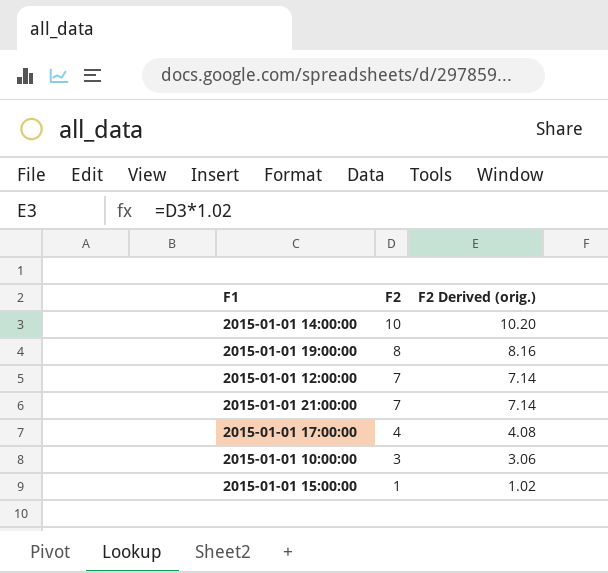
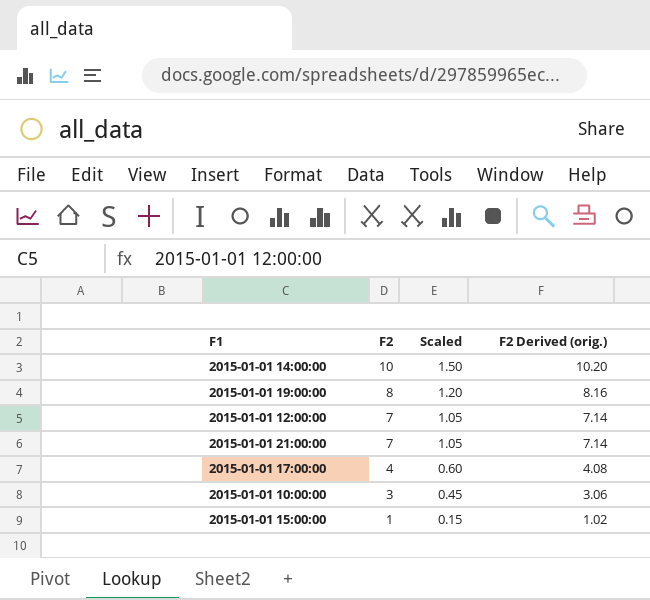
column Scaled | formula: none -> [F2] * 0.15

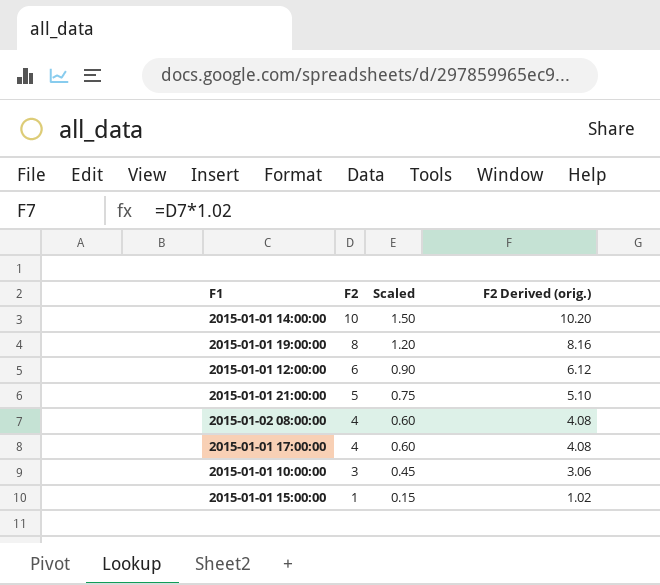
2015-01-01 12:00:00 | F2: 7 -> 6
2015-01-01 12:00:00 | Scaled: 1.05 -> 0.90
2015-01-01 12:00:00 | F2 Derived (orig.): 7.14 -> 6.12
2015-01-01 21:00:00 | F2: 7 -> 5
2015-01-01 21:00:00 | Scaled: 1.05 -> 0.75
2015-01-01 21:00:00 | F2 Derived (orig.): 7.14 -> 5.10
row 2015-01-02 08:00:00: none -> 4 | 0.60 | 4.08

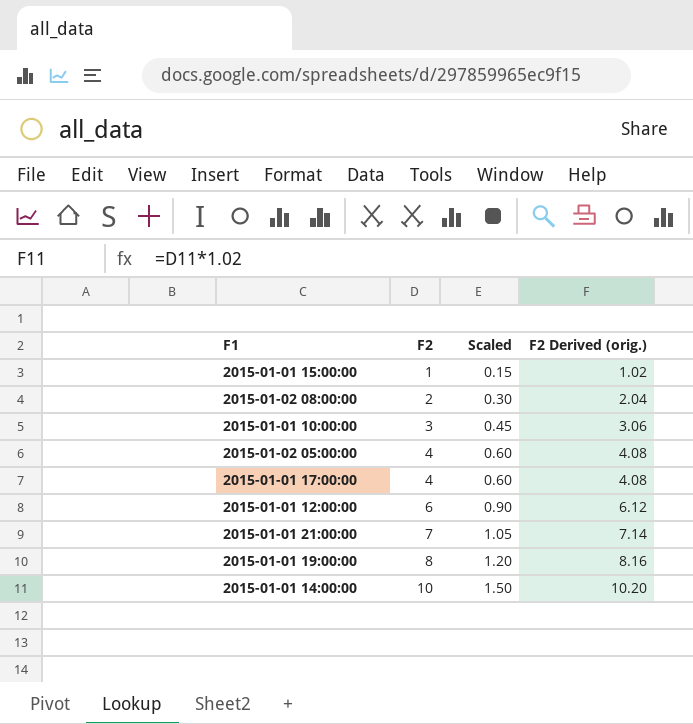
row order: F2 descending -> F2 ascending
2015-01-02 08:00:00 | F2: 4 -> 2
2015-01-02 08:00:00 | Scaled: 0.60 -> 0.30
2015-01-02 08:00:00 | F2 Derived (orig.): 4.08 -> 2.04
row 2015-01-02 05:00:00: none -> 4 | 0.60 | 4.08
2015-01-01 21:00:00 | F2: 5 -> 7
2015-01-01 21:00:00 | Scaled: 0.75 -> 1.05
2015-01-01 21:00:00 | F2 Derived (orig.): 5.10 -> 7.14

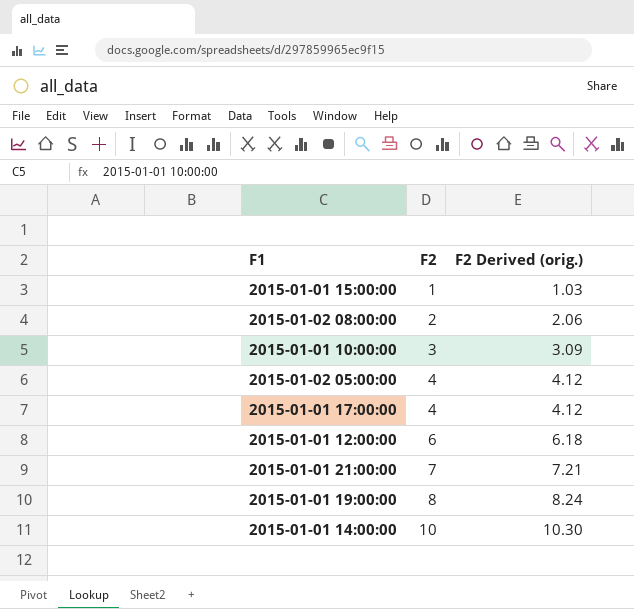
column Scaled | formula: [F2] * 0.15 -> none
column F2 Derived (orig.) | formula: [F2] * 1.02 -> [F2] * 1.03

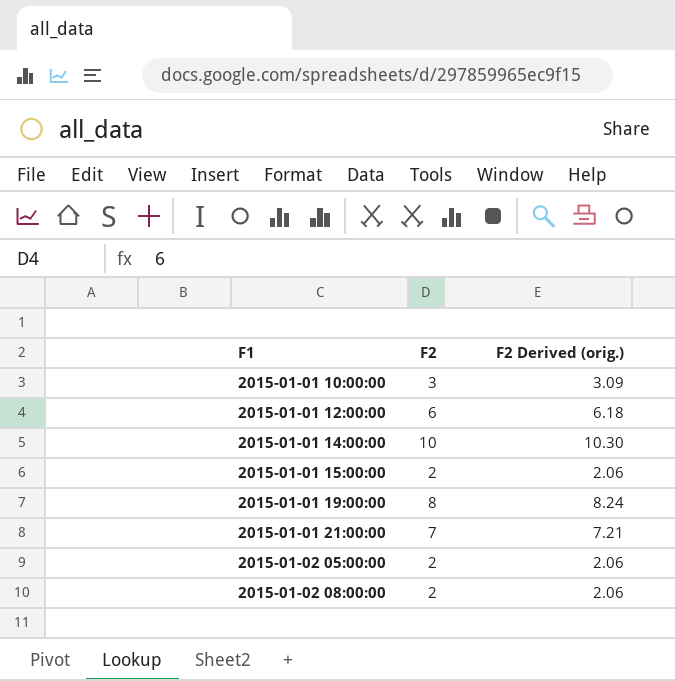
row order: F2 ascending -> F1 ascending
row 2015-01-01 17:00:00: 4 | 4.12 -> none
2015-01-01 15:00:00 | F2: 1 -> 2
2015-01-01 15:00:00 | F2 Derived (orig.): 1.03 -> 2.06
2015-01-02 05:00:00 | F2: 4 -> 2
2015-01-02 05:00:00 | F2 Derived (orig.): 4.12 -> 2.06

